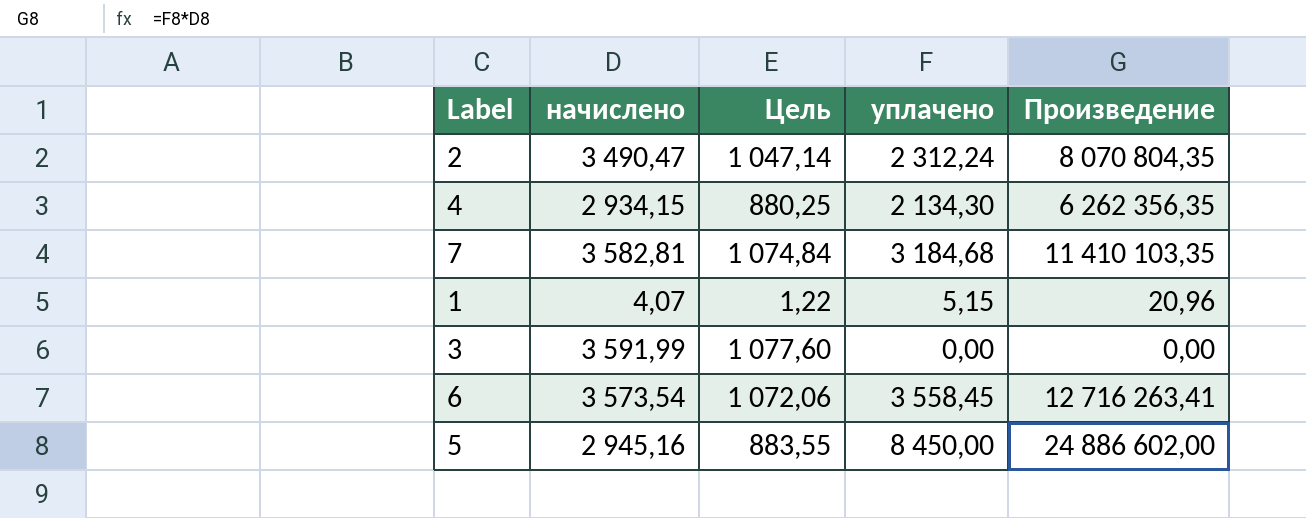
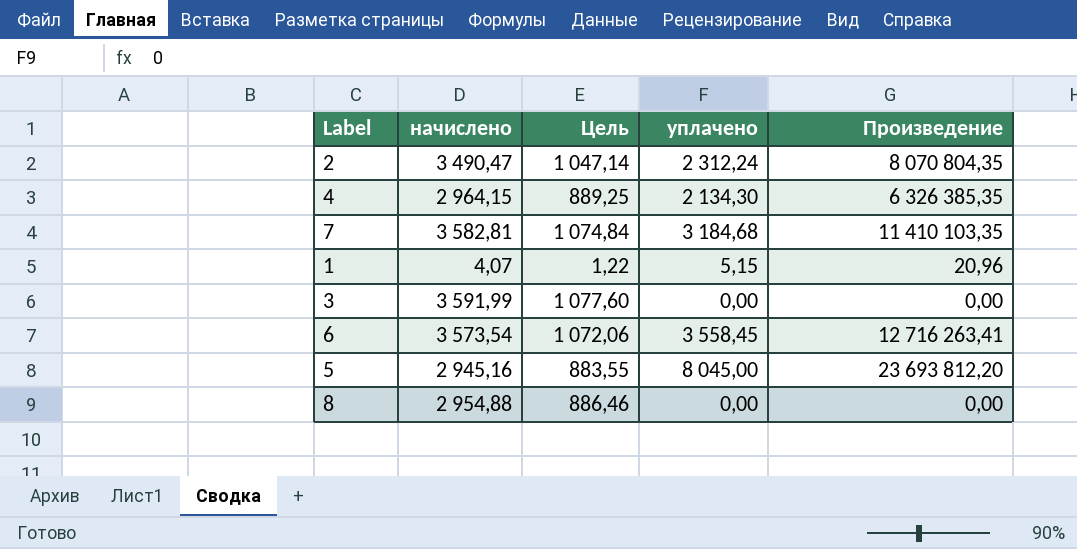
4 | начислено: 2 934,15 -> 2 964,15
4 | Цель: 880,25 -> 889,25
4 | Произведение: 6 262 356,35 -> 6 326 385,35
5 | уплачено: 8 450,00 -> 8 045,00
5 | Произведение: 24 886 602,00 -> 23 693 812,20
row 8: none -> 2 954,88 | 886,46 | 0,00 | 0,00

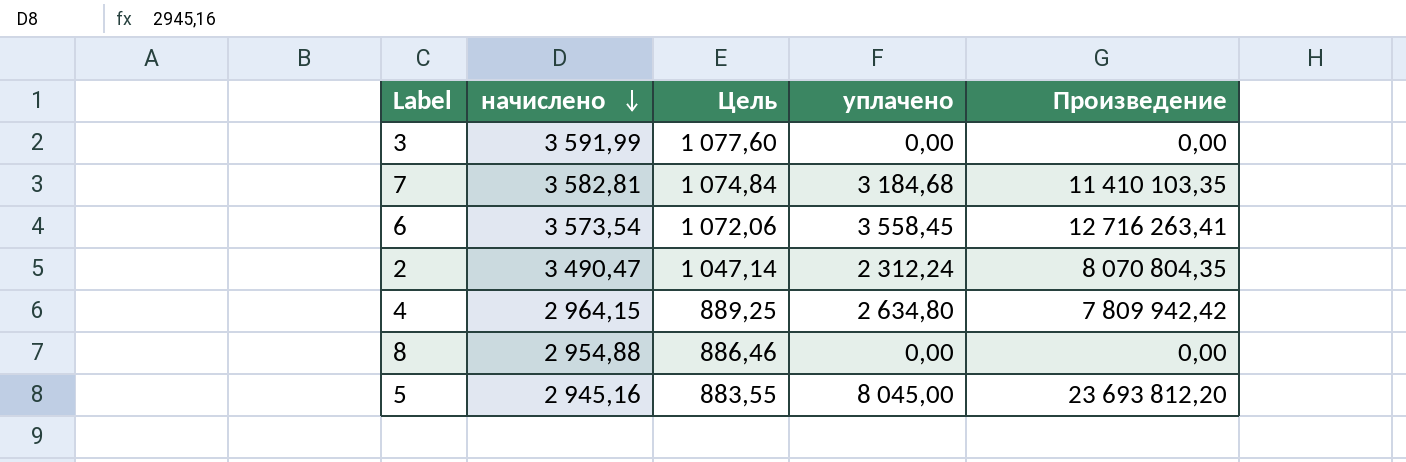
row order: none -> начислено descending
row 1: 4,07 | 1,22 | 5,15 | 20,96 -> none
4 | уплачено: 2 134,30 -> 2 634,80
4 | Произведение: 6 326 385,35 -> 7 809 942,42

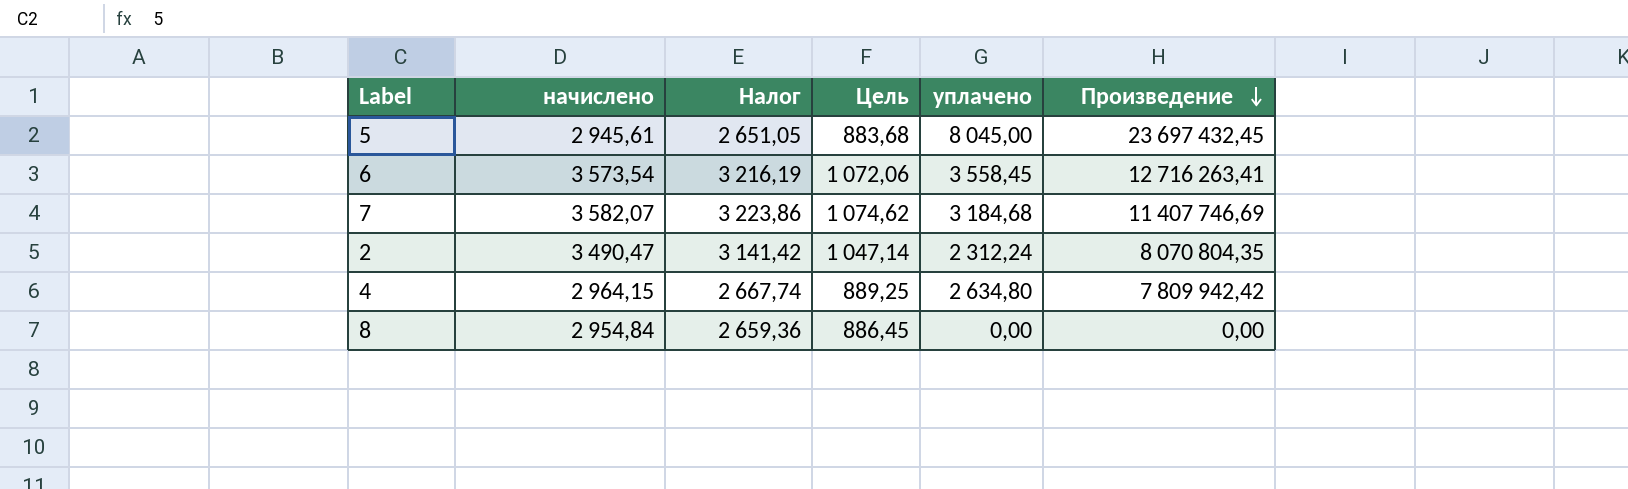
row order: начислено descending -> Произведение descending
column Налог | formula: none -> [начислено] * 0,9
row 3: 3 591,99 | 1 077,60 | 0,00 | 0,00 -> none
5 | начислено: 2 945,16 -> 2 945,61
5 | Цель: 883,55 -> 883,68
5 | Произведение: 23 693 812,20 -> 23 697 432,45
7 | начислено: 3 582,81 -> 3 582,07
7 | Цель: 1 074,84 -> 1 074,62
7 | Произведение: 11 410 103,35 -> 11 407 746,69
8 | начислено: 2 954,88 -> 2 954,84
8 | Цель: 886,46 -> 886,45

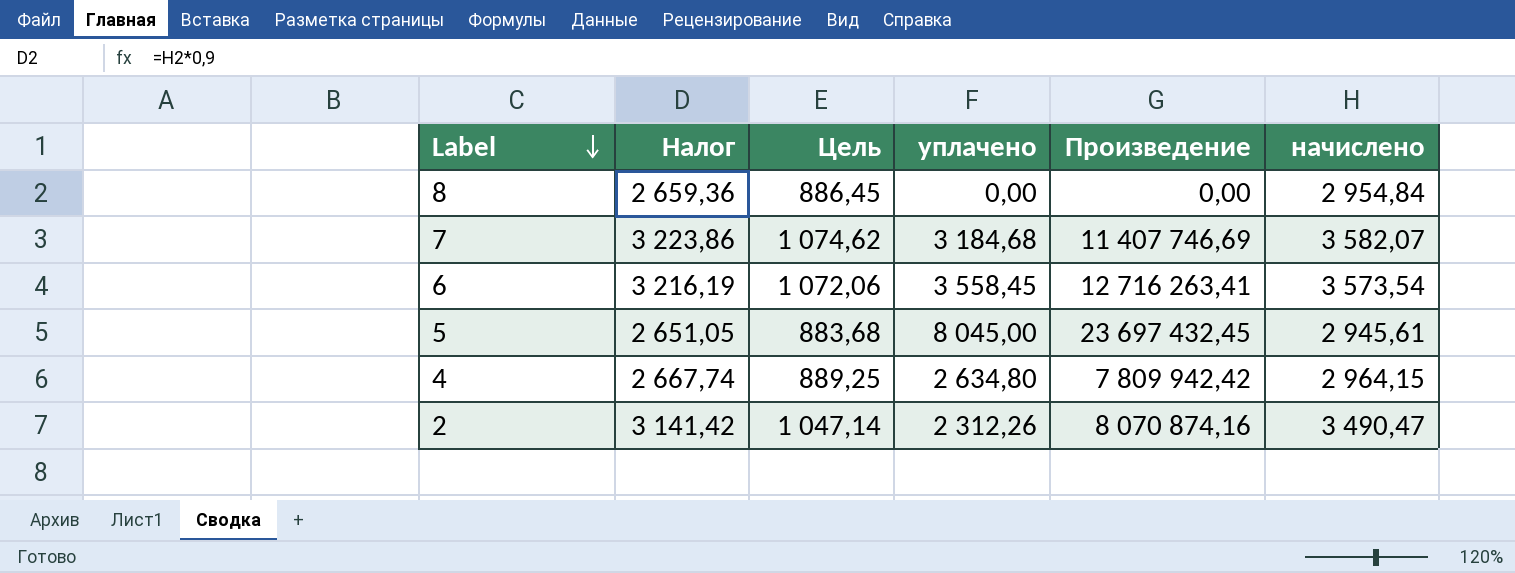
row order: Произведение descending -> Label descending
column начислено | position: 2 -> 6
2 | уплачено: 2 312,24 -> 2 312,26
2 | Произведение: 8 070 804,35 -> 8 070 874,16

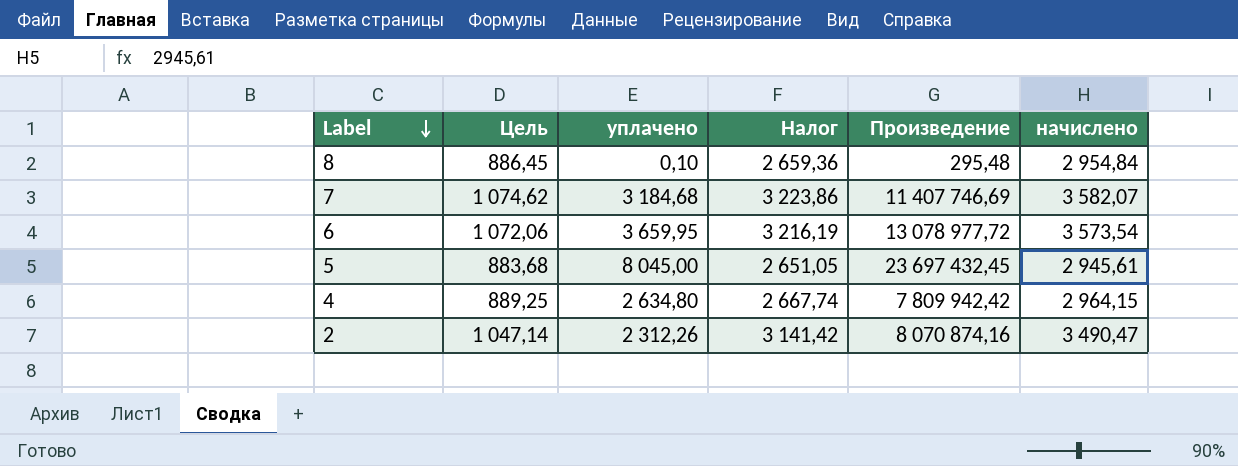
column Налог | position: 2 -> 4
8 | уплачено: 0,00 -> 0,10
8 | Произведение: 0,00 -> 295,48
6 | уплачено: 3 558,45 -> 3 659,95
6 | Произведение: 12 716 263,41 -> 13 078 977,72

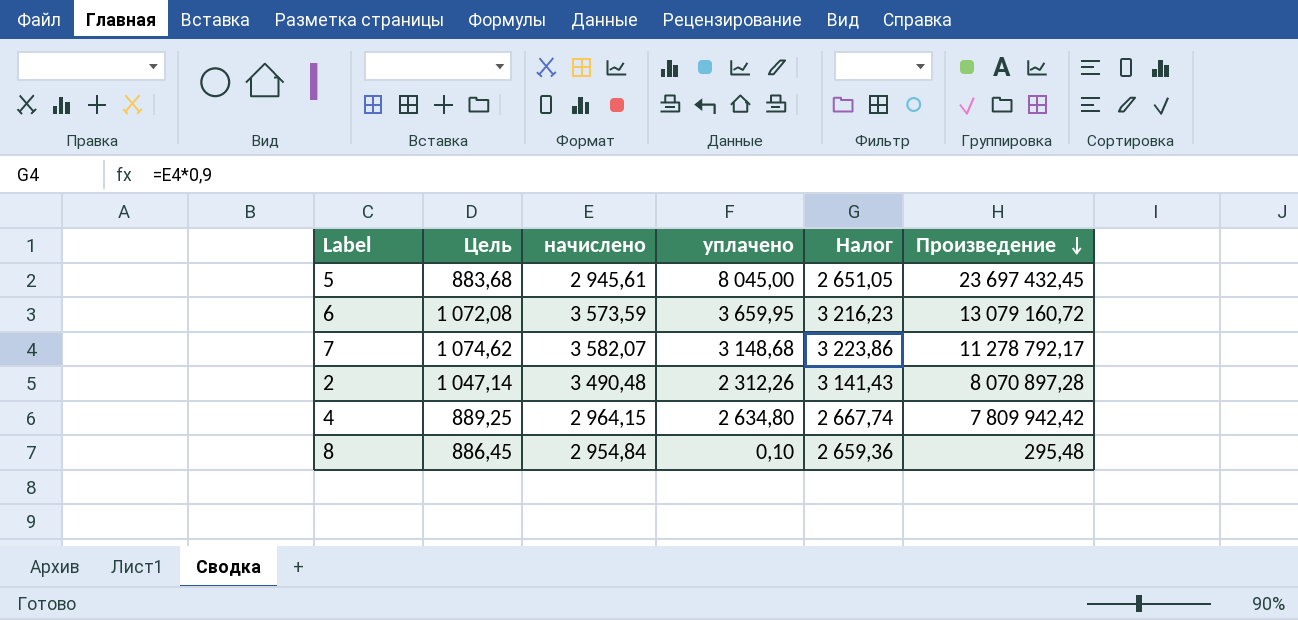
row order: Label descending -> Произведение descending
column начислено | position: 6 -> 3
6 | Цель: 1 072,06 -> 1 072,08
6 | начислено: 3 573,54 -> 3 573,59
6 | Налог: 3 216,19 -> 3 216,23
6 | Произведение: 13 078 977,72 -> 13 079 160,72
7 | уплачено: 3 184,68 -> 3 148,68
7 | Произведение: 11 407 746,69 -> 11 278 792,17
2 | начислено: 3 490,47 -> 3 490,48
2 | Налог: 3 141,42 -> 3 141,43
2 | Произведение: 8 070 874,16 -> 8 070 897,28

